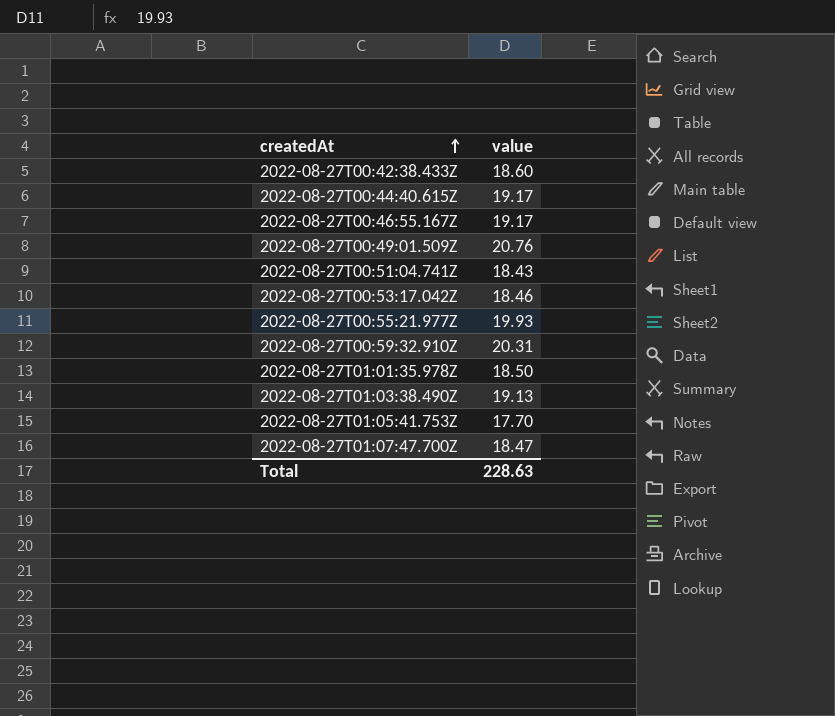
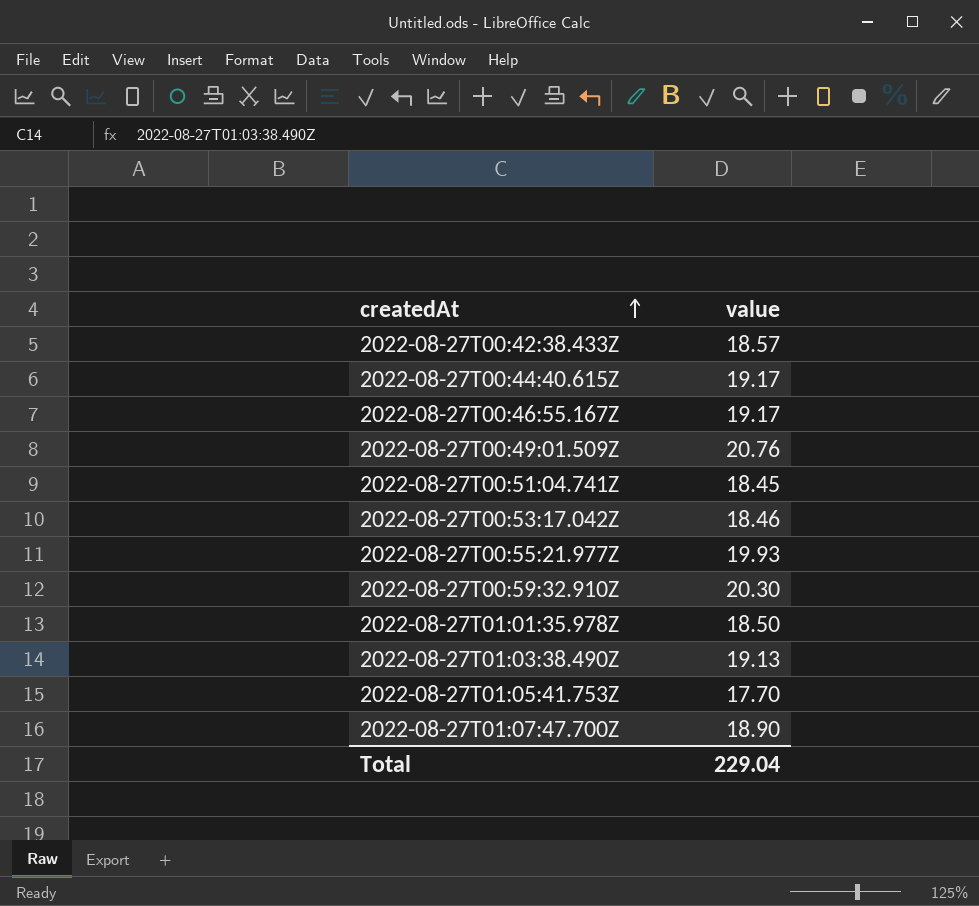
2022-08-27T00:42:38.433Z | value: 18.60 -> 18.57
2022-08-27T00:51:04.741Z | value: 18.43 -> 18.45
2022-08-27T00:59:32.910Z | value: 20.31 -> 20.30
2022-08-27T01:07:47.700Z | value: 18.47 -> 18.90
Total | value: 228.63 -> 229.04

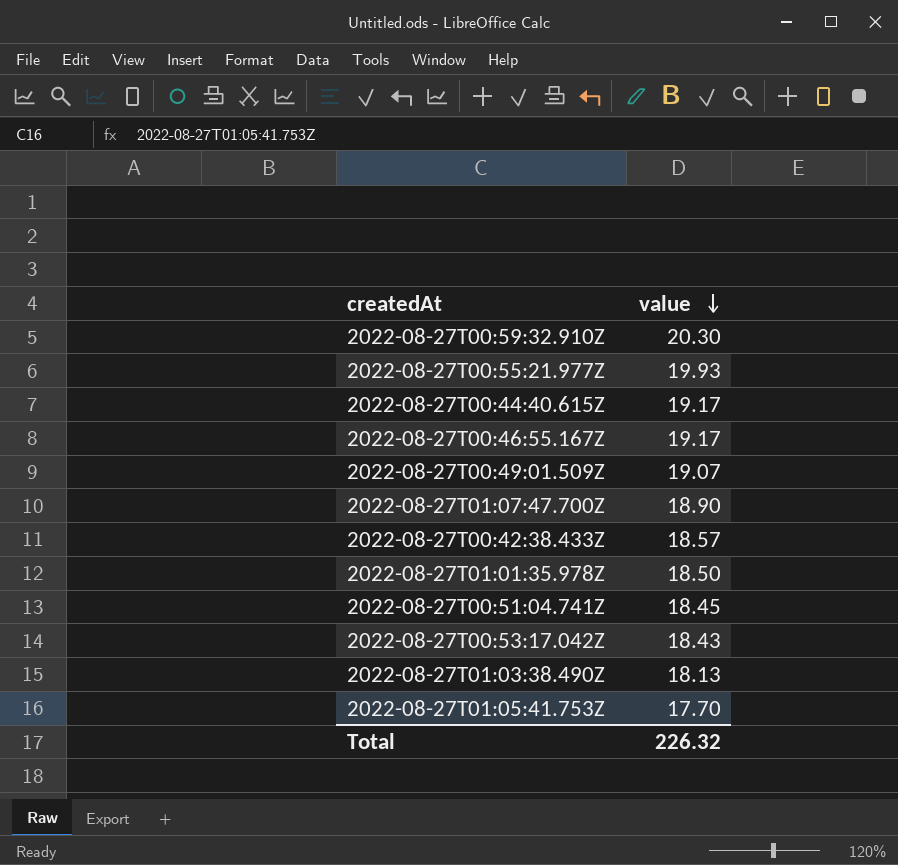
row order: createdAt ascending -> value descending
2022-08-27T00:49:01.509Z | value: 20.76 -> 19.07
2022-08-27T00:53:17.042Z | value: 18.46 -> 18.43
2022-08-27T01:03:38.490Z | value: 19.13 -> 18.13
Total | value: 229.04 -> 226.32

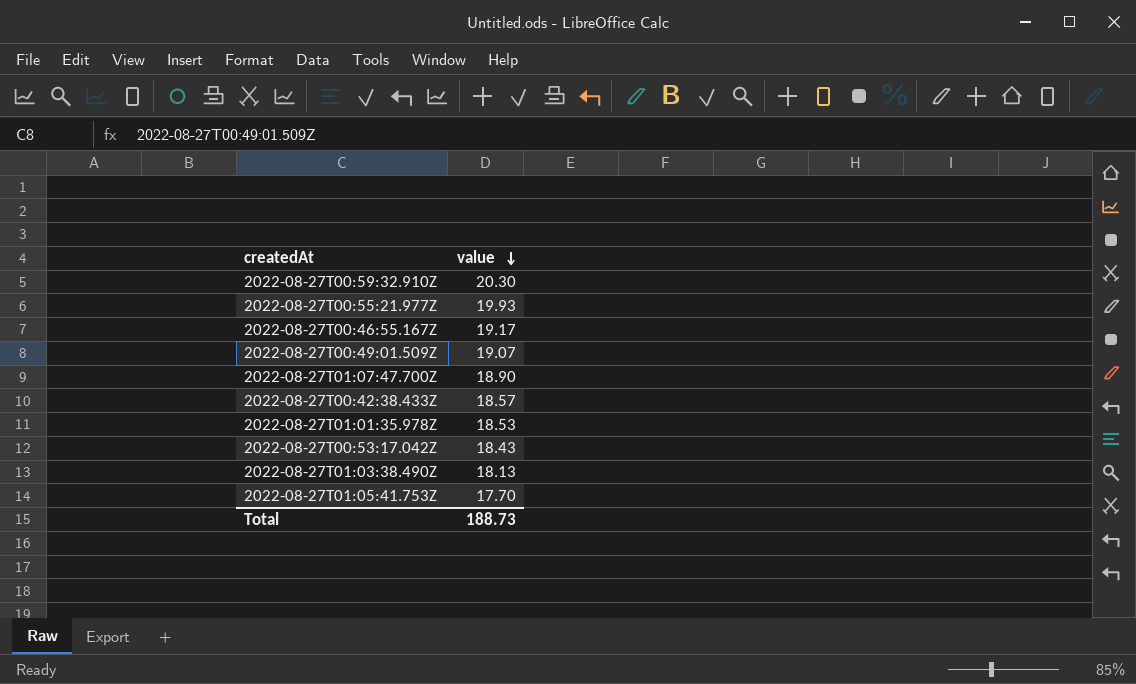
row 2022-08-27T00:44:40.615Z: 19.17 -> none
row 2022-08-27T00:51:04.741Z: 18.45 -> none
2022-08-27T01:01:35.978Z | value: 18.50 -> 18.53
Total | value: 226.32 -> 188.73

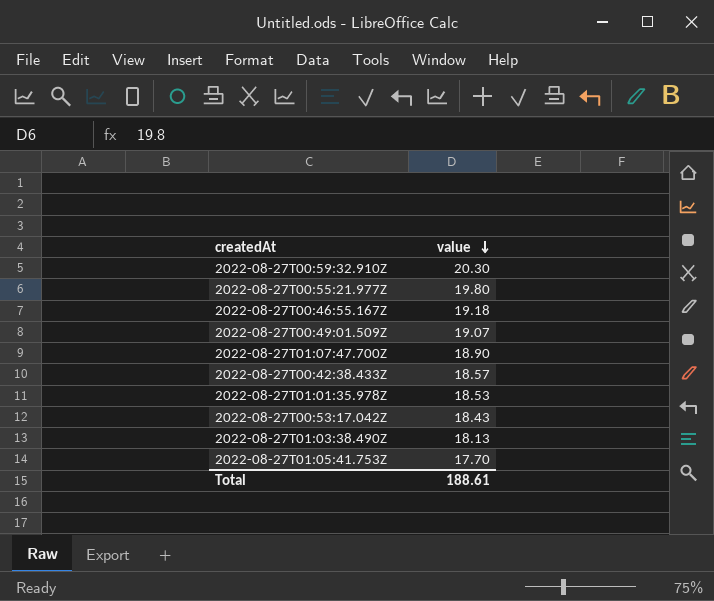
2022-08-27T00:55:21.977Z | value: 19.93 -> 19.80
2022-08-27T00:46:55.167Z | value: 19.17 -> 19.18
Total | value: 188.73 -> 188.61

